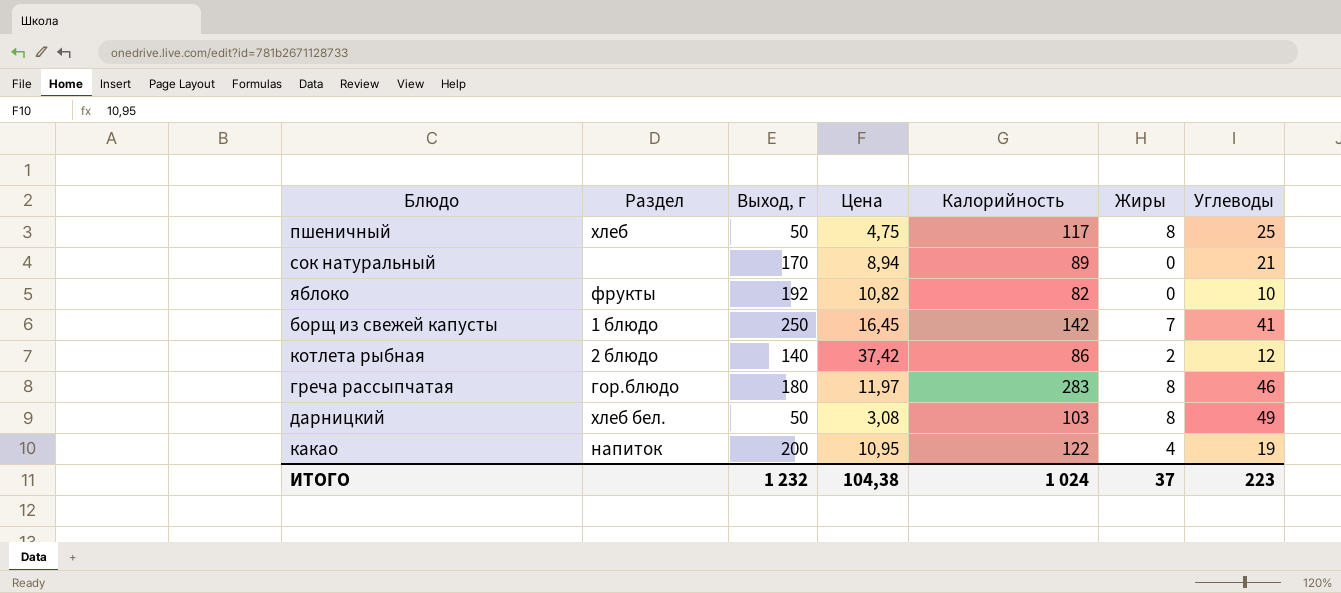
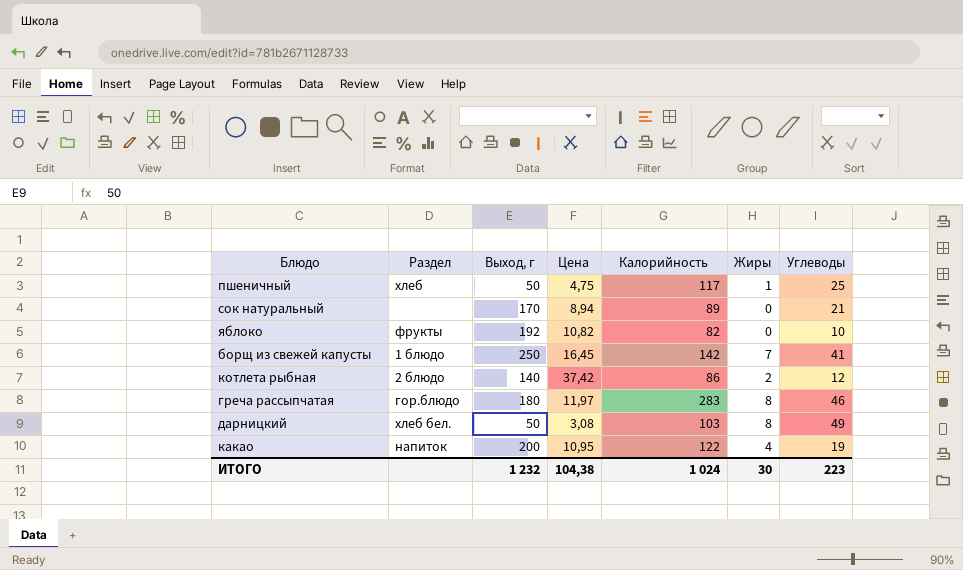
пшеничный | Жиры: 8 -> 1
ИТОГО | Жиры: 37 -> 30

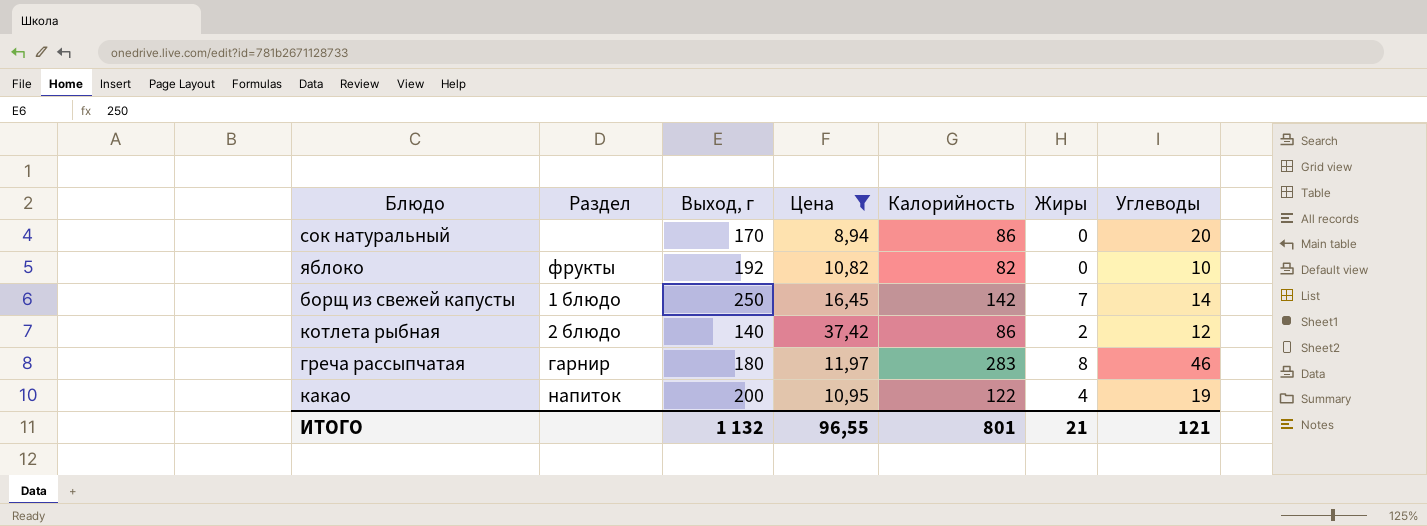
filter: none -> Цена >= 8,94
сок натуральный | Калорийность: 89 -> 86
сок натуральный | Углеводы: 21 -> 20
борщ из свежей капусты | Углеводы: 41 -> 14
греча рассыпчатая | Раздел: гор.блюдо -> гарнир
ИТОГО | Выход, г: 1 232 -> 1 132
ИТОГО | Цена: 104,38 -> 96,55
ИТОГО | Калорийность: 1 024 -> 801
ИТОГО | Жиры: 30 -> 21
ИТОГО | Углеводы: 223 -> 121

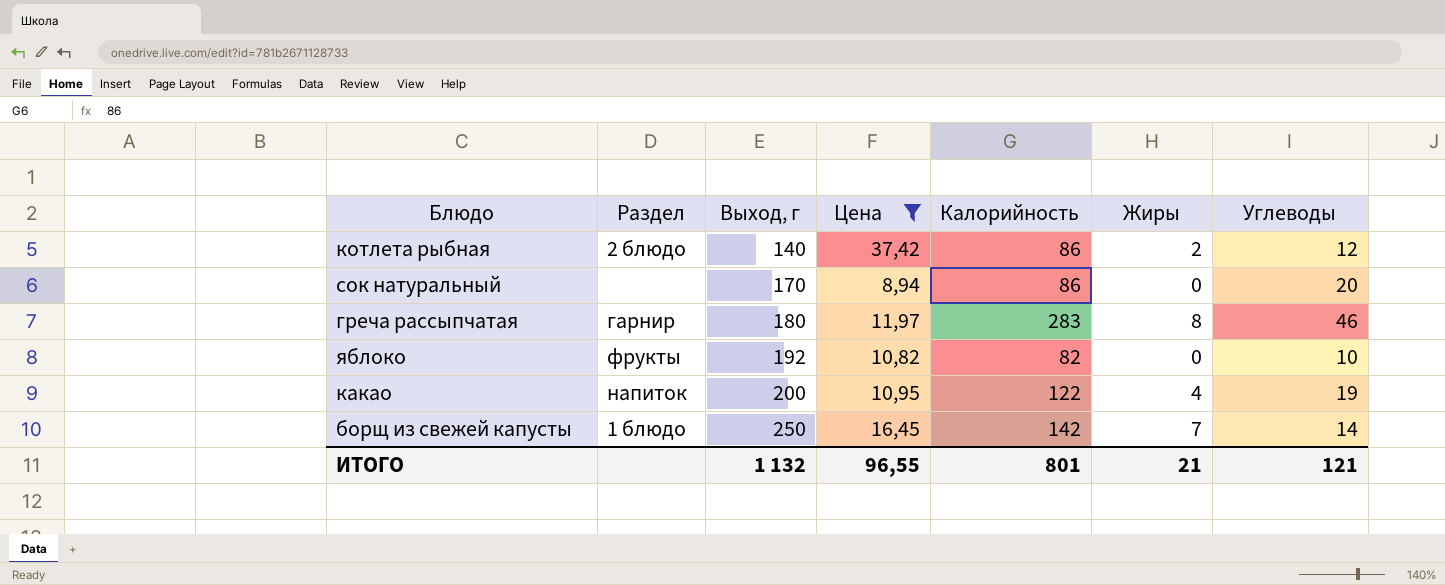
row order: none -> Выход, г ascending

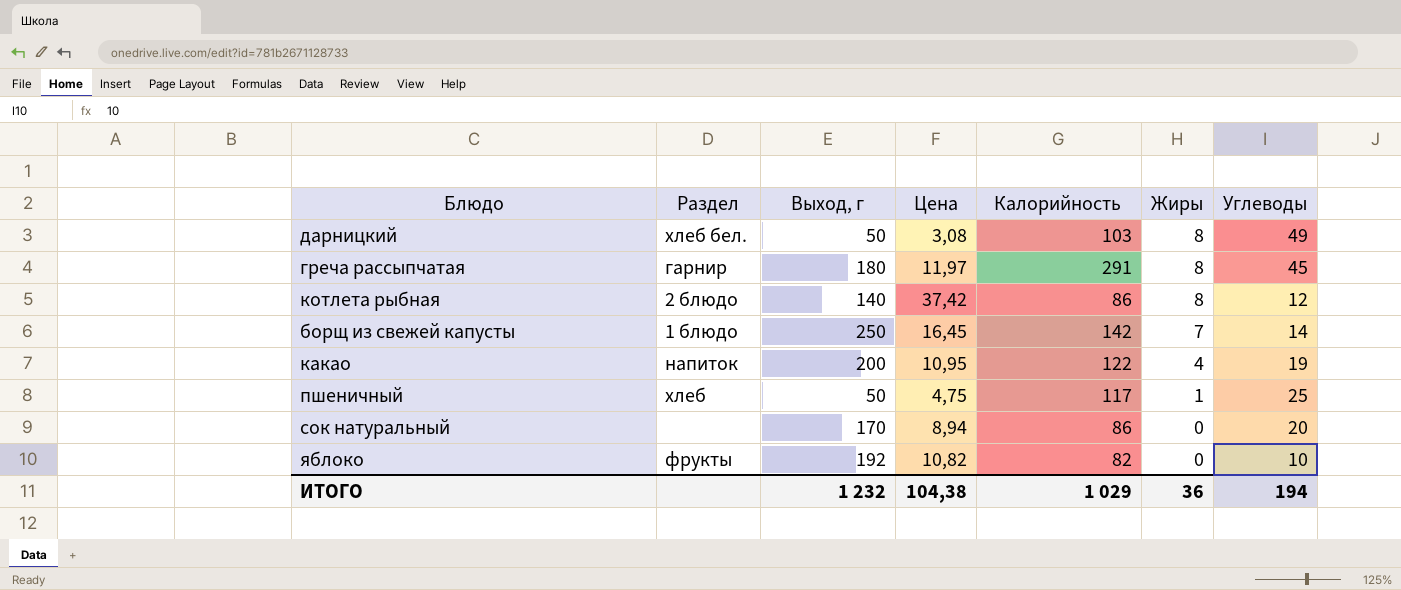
filter: Цена >= 8,94 -> none
row order: Выход, г ascending -> Жиры descending
греча рассыпчатая | Калорийность: 283 -> 291
греча рассыпчатая | Углеводы: 46 -> 45
котлета рыбная | Жиры: 2 -> 8
ИТОГО | Выход, г: 1 132 -> 1 232
ИТОГО | Цена: 96,55 -> 104,38
ИТОГО | Калорийность: 801 -> 1 029
ИТОГО | Жиры: 21 -> 36
ИТОГО | Углеводы: 121 -> 194

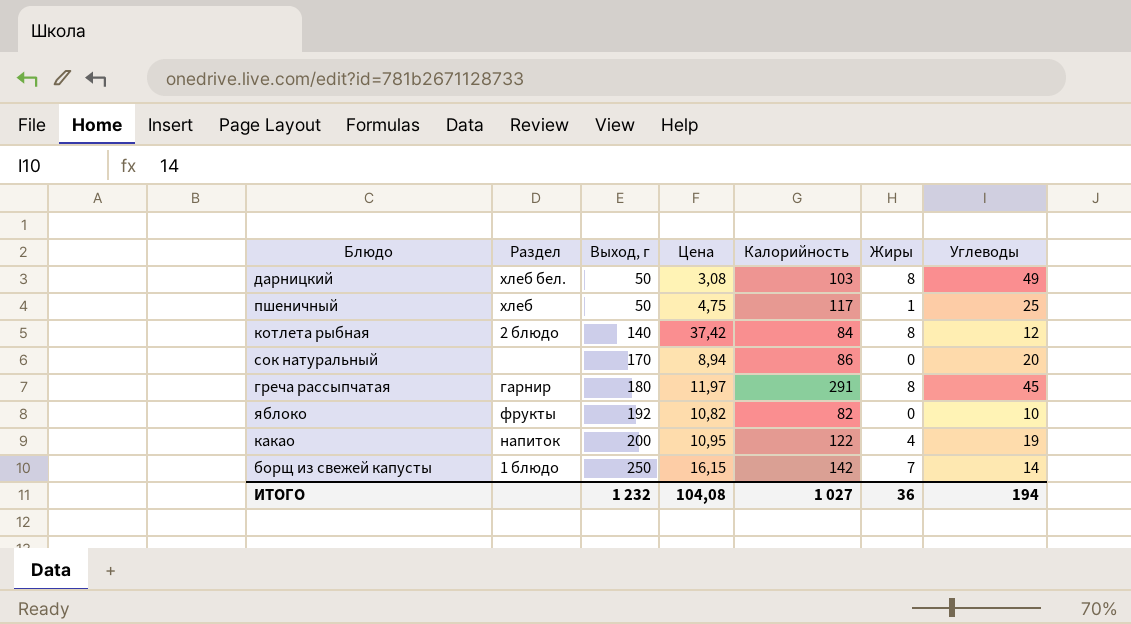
row order: Жиры descending -> Выход, г ascending
котлета рыбная | Калорийность: 86 -> 84
борщ из свежей капусты | Цена: 16,45 -> 16,15
ИТОГО | Цена: 104,38 -> 104,08
ИТОГО | Калорийность: 1 029 -> 1 027

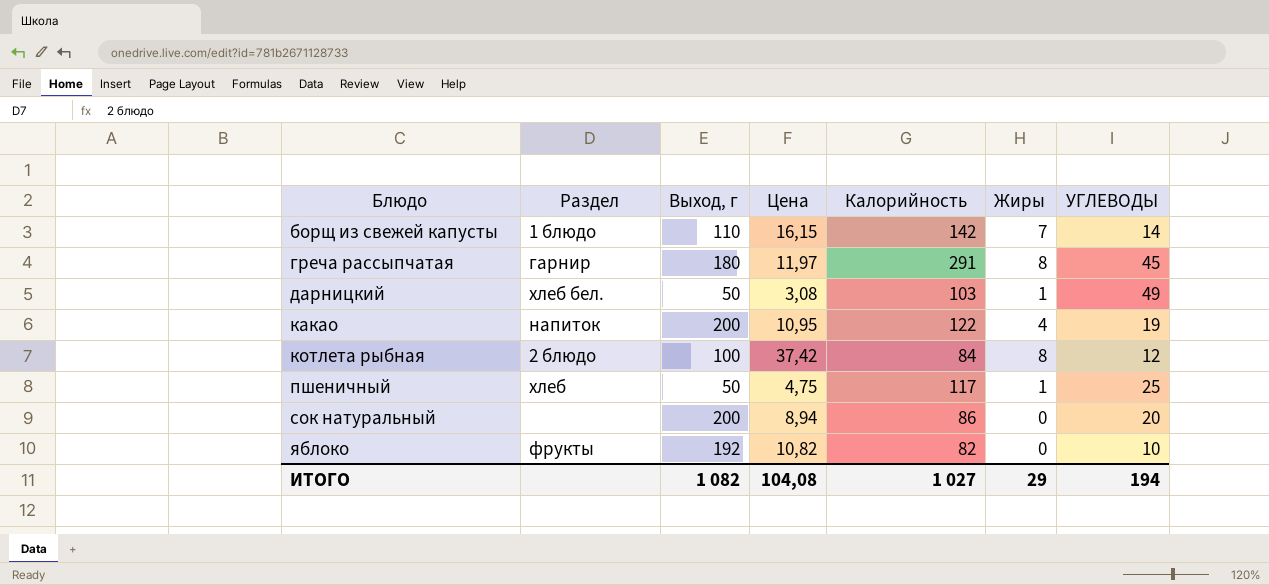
row order: Выход, г ascending -> Блюдо ascending
column name: Углеводы -> УГЛЕВОДЫ
борщ из свежей капусты | Выход, г: 250 -> 110
дарницкий | Жиры: 8 -> 1
котлета рыбная | Выход, г: 140 -> 100
сок натуральный | Выход, г: 170 -> 200
ИТОГО | Выход, г: 1 232 -> 1 082
ИТОГО | Жиры: 36 -> 29

